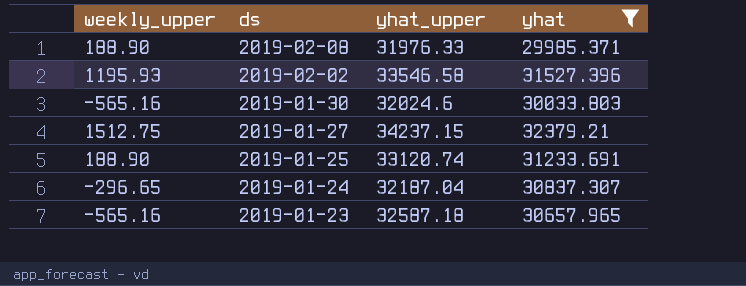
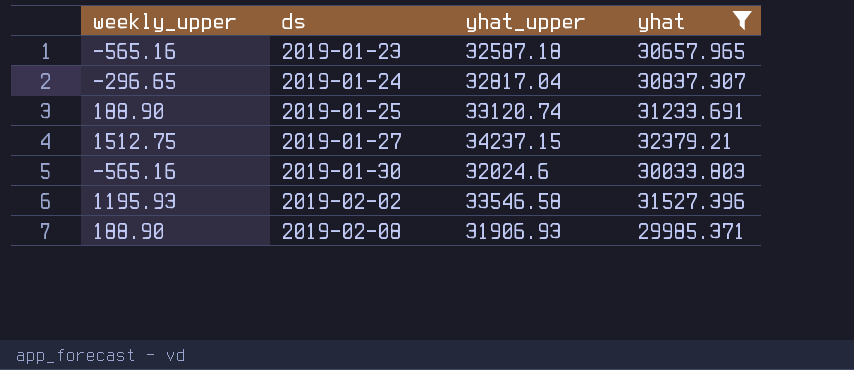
row order: ds descending -> ds ascending
2019-01-24 | yhat_upper: 32187.04 -> 32817.04
2019-02-08 | yhat_upper: 31976.33 -> 31906.93

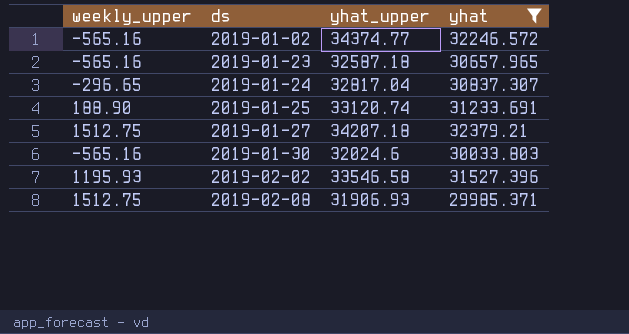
row 2019-01-02: none -> -565.16 | 34374.77 | 32246.572
2019-01-27 | yhat_upper: 34237.15 -> 34207.18
2019-02-08 | weekly_upper: 188.90 -> 1512.75

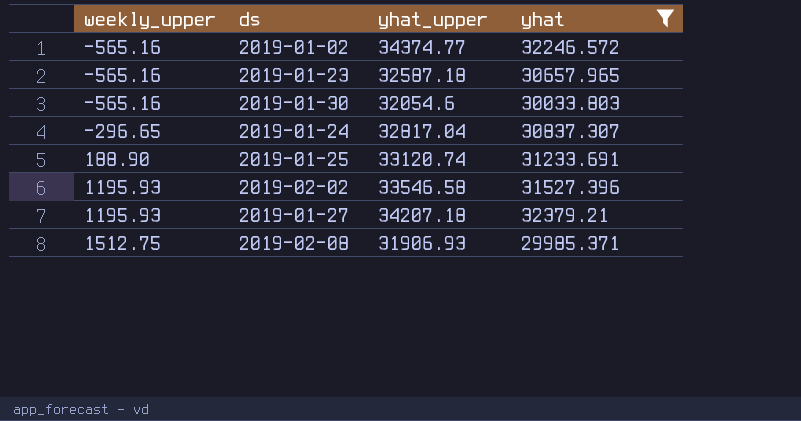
row order: ds ascending -> weekly_upper ascending
2019-01-30 | yhat_upper: 32024.6 -> 32054.6
2019-01-27 | weekly_upper: 1512.75 -> 1195.93

